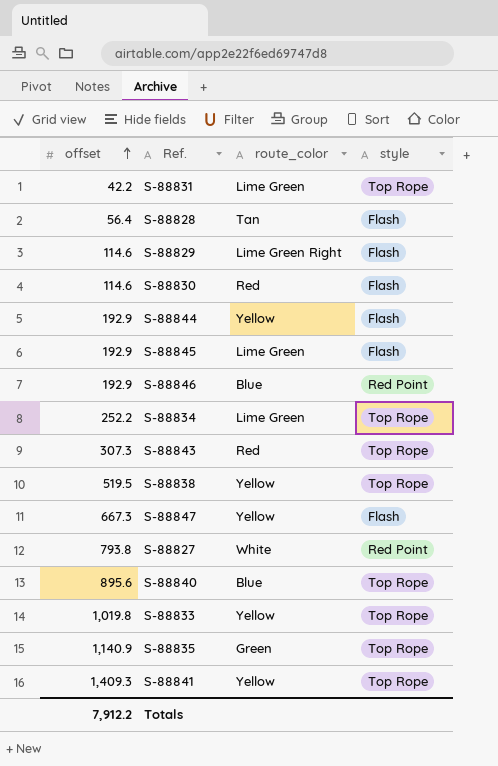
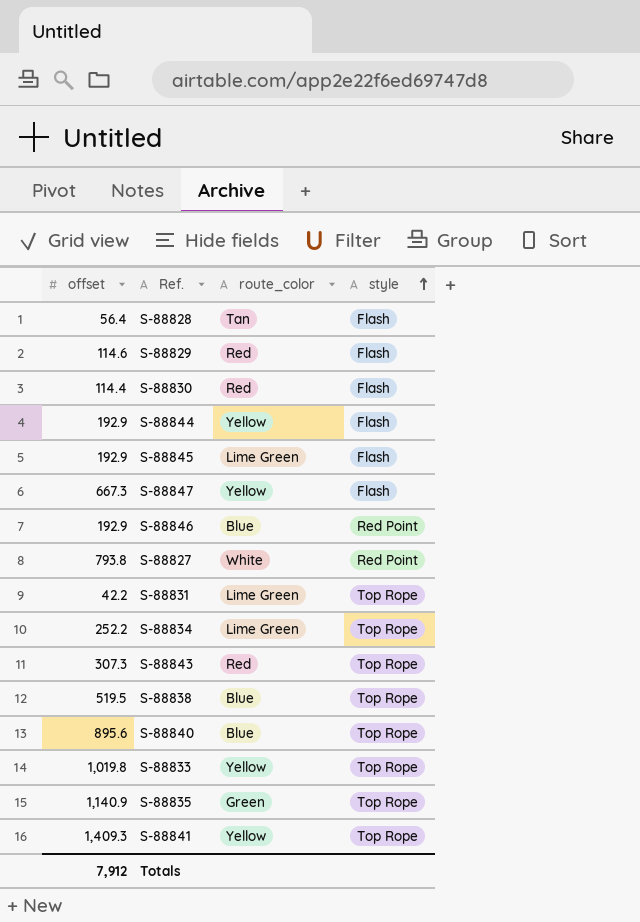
row order: offset ascending -> style ascending
S-88829 | route_color: Lime Green Right -> Red
S-88830 | offset: 114.6 -> 114.4
S-88838 | route_color: Yellow -> Blue
Totals | offset: 7,912.2 -> 7,912

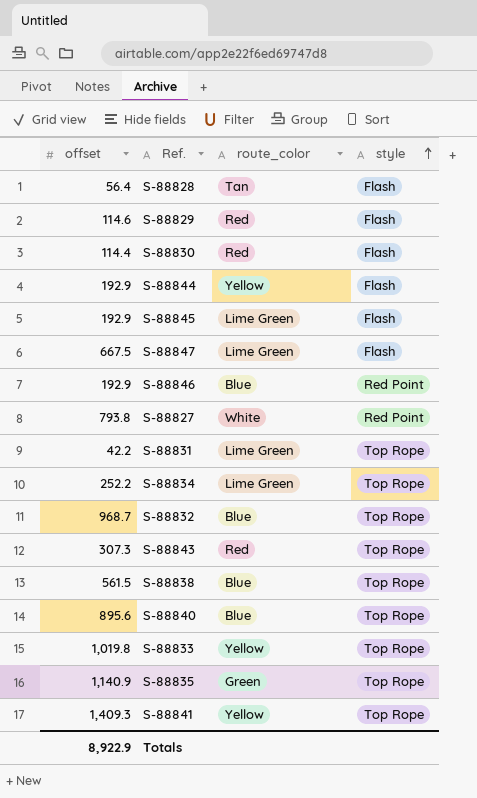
S-88847 | offset: 667.3 -> 667.5
S-88847 | route_color: Yellow -> Lime Green
row S-88832: none -> 968.7 | Blue | Top Rope
S-88838 | offset: 519.5 -> 561.5
Totals | offset: 7,912 -> 8,922.9

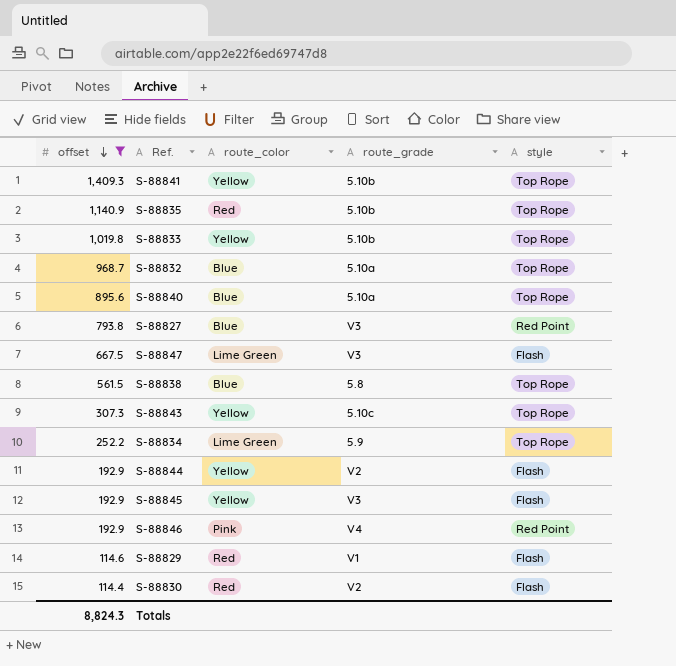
filter: none -> offset >= 114.4
row order: style ascending -> offset descending
column route_grade | position: none -> 4
S-88835 | route_color: Green -> Red
S-88827 | route_color: White -> Blue
S-88843 | route_color: Red -> Yellow
S-88845 | route_color: Lime Green -> Yellow
S-88846 | route_color: Blue -> Pink
Totals | offset: 8,922.9 -> 8,824.3

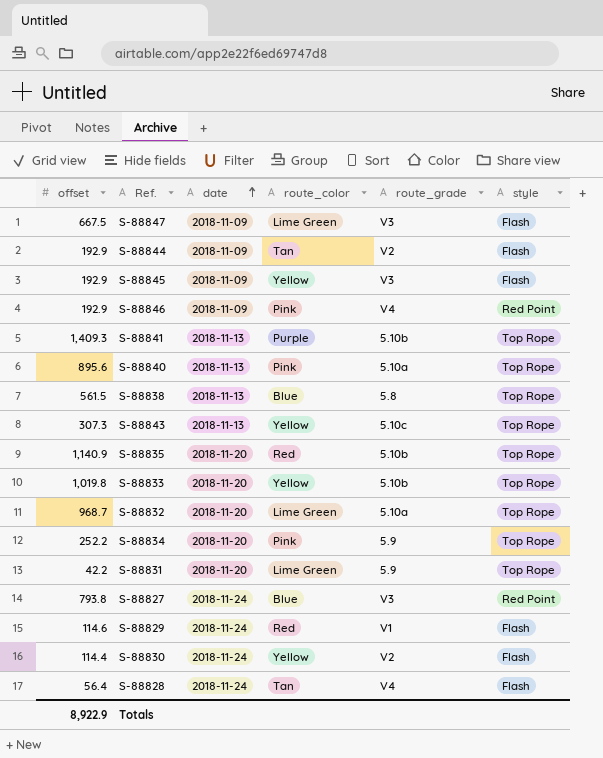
filter: offset >= 114.4 -> none
row order: offset descending -> date ascending
column date | position: none -> 3
S-88844 | route_color: Yellow -> Tan
S-88841 | route_color: Yellow -> Purple
S-88840 | route_color: Blue -> Pink
S-88832 | route_color: Blue -> Lime Green
S-88834 | route_color: Lime Green -> Pink
S-88830 | route_color: Red -> Yellow
Totals | offset: 8,824.3 -> 8,922.9

